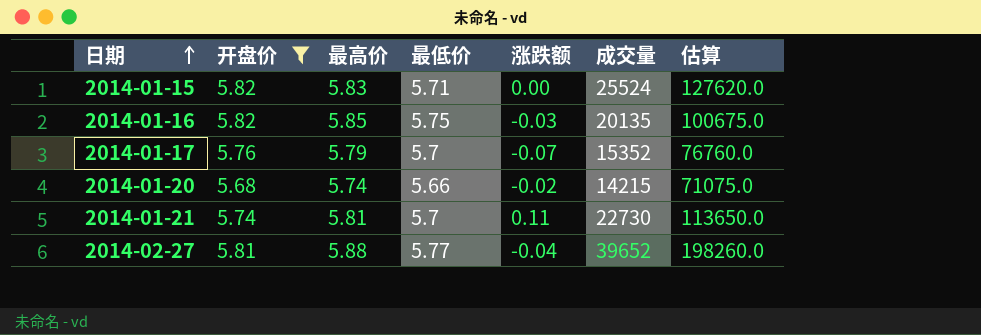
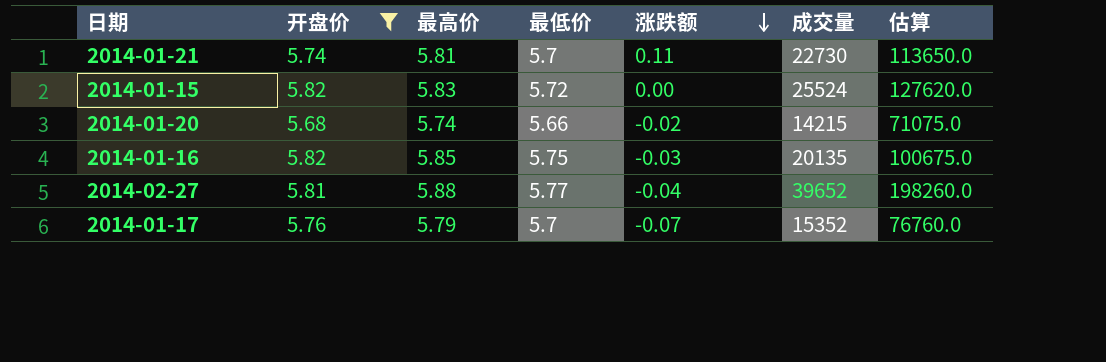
row order: 日期 ascending -> 涨跌额 descending
2014-01-15 | 最低价: 5.71 -> 5.72

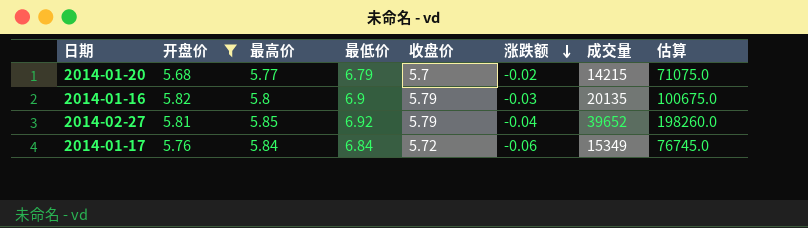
column 收盘价 | position: none -> 5
row 2014-01-21: 5.74 | 5.81 | 5.7 | 0.11 | 22730 | 113650.0 -> none
row 2014-01-15: 5.82 | 5.83 | 5.72 | 0.00 | 25524 | 127620.0 -> none
2014-01-20 | 最高价: 5.74 -> 5.77
2014-01-20 | 最低价: 5.66 -> 6.79
2014-01-16 | 最高价: 5.85 -> 5.8
2014-01-16 | 最低价: 5.75 -> 6.9
2014-02-27 | 最高价: 5.88 -> 5.85
2014-02-27 | 最低价: 5.77 -> 6.92
2014-01-17 | 最高价: 5.79 -> 5.84
2014-01-17 | 最低价: 5.7 -> 6.84
2014-01-17 | 涨跌额: -0.07 -> -0.06
2014-01-17 | 成交量: 15352 -> 15349
2014-01-17 | 估算: 76760.0 -> 76745.0

